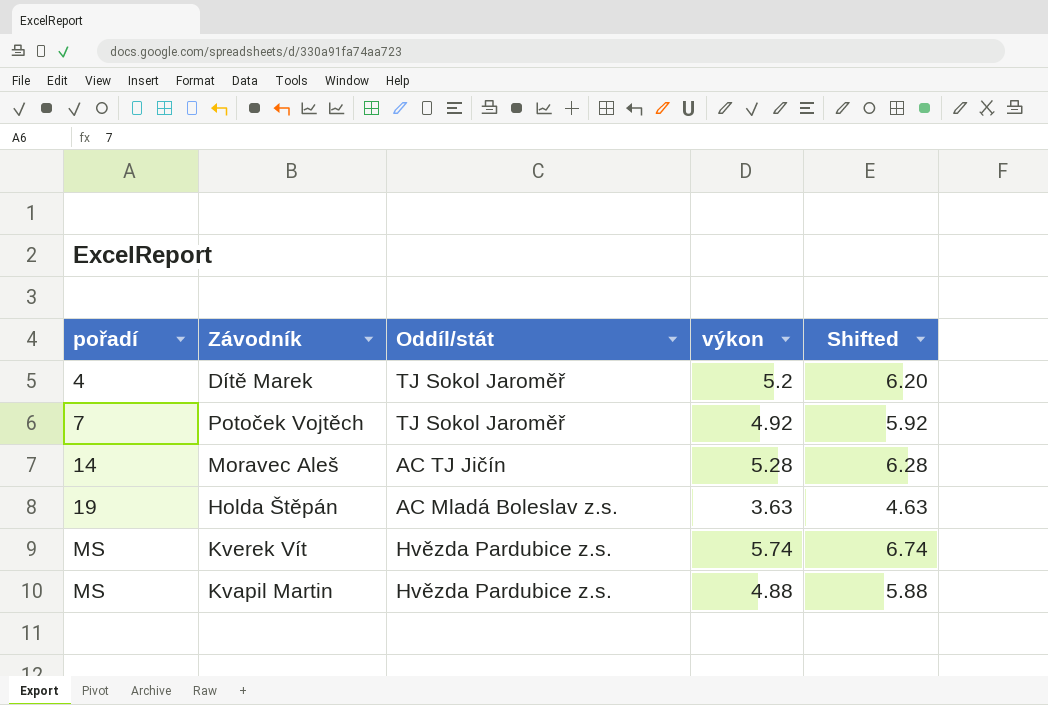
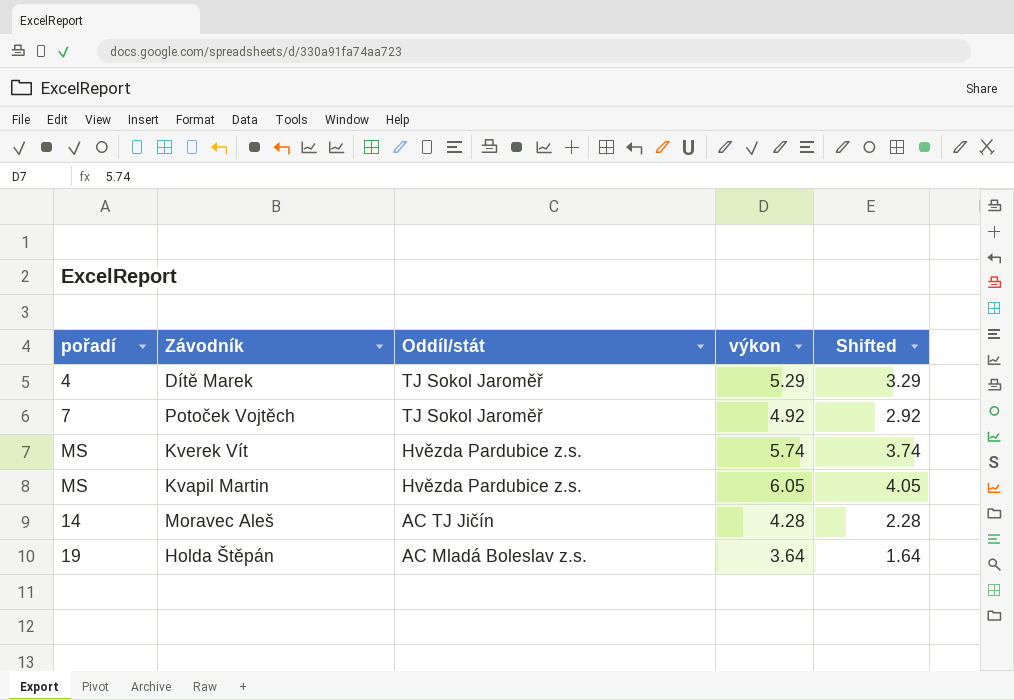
row order: pořadí ascending -> Oddíl/stát descending
column Shifted | formula: [výkon] + 1 -> [výkon] - 2
Dítě Marek | výkon: 5.2 -> 5.29
Kvapil Martin | výkon: 4.88 -> 6.05
Moravec Aleš | výkon: 5.28 -> 4.28
Holda Štěpán | výkon: 3.63 -> 3.64

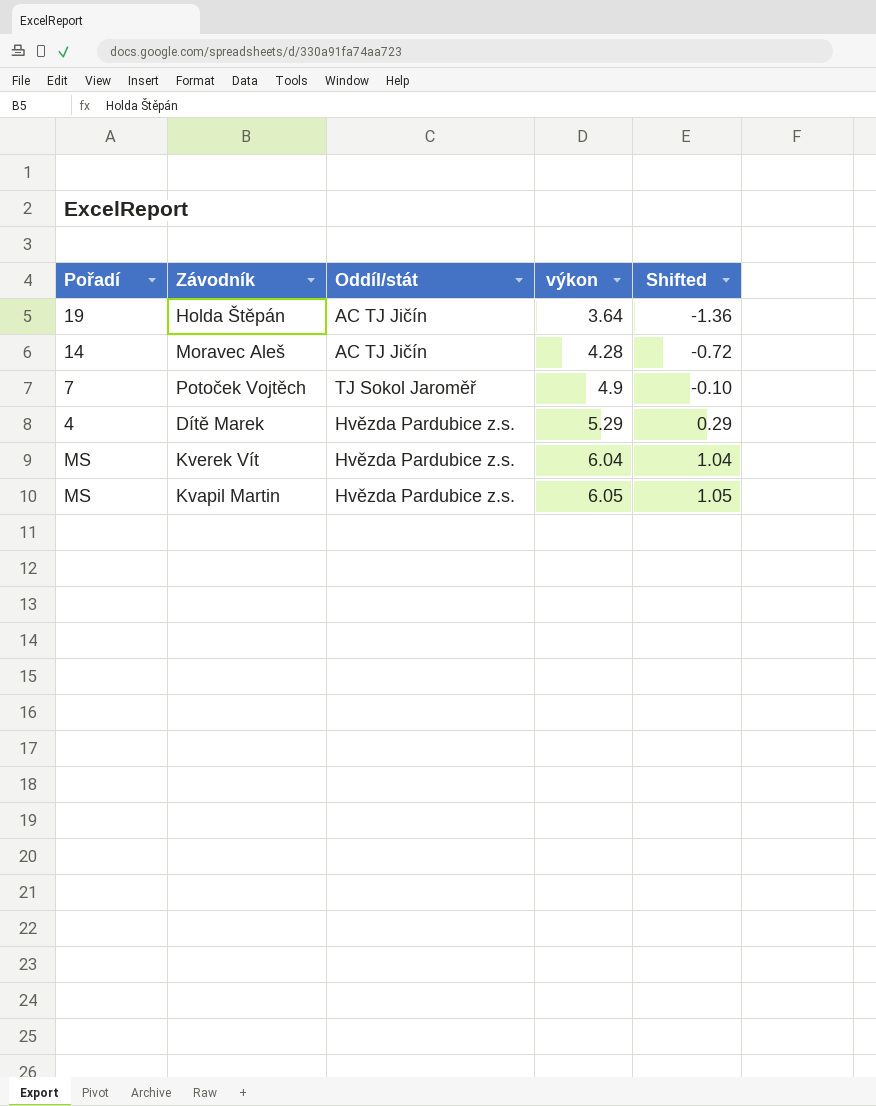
row order: Oddíl/stát descending -> výkon ascending
column name: pořadí -> Pořadí
column Shifted | formula: [výkon] - 2 -> [výkon] - 5
Holda Štěpán | Oddíl/stát: AC Mladá Boleslav z.s. -> AC TJ Jičín
Potoček Vojtěch | výkon: 4.92 -> 4.9
Dítě Marek | Oddíl/stát: TJ Sokol Jaroměř -> Hvězda Pardubice z.s.
Kverek Vít | výkon: 5.74 -> 6.04

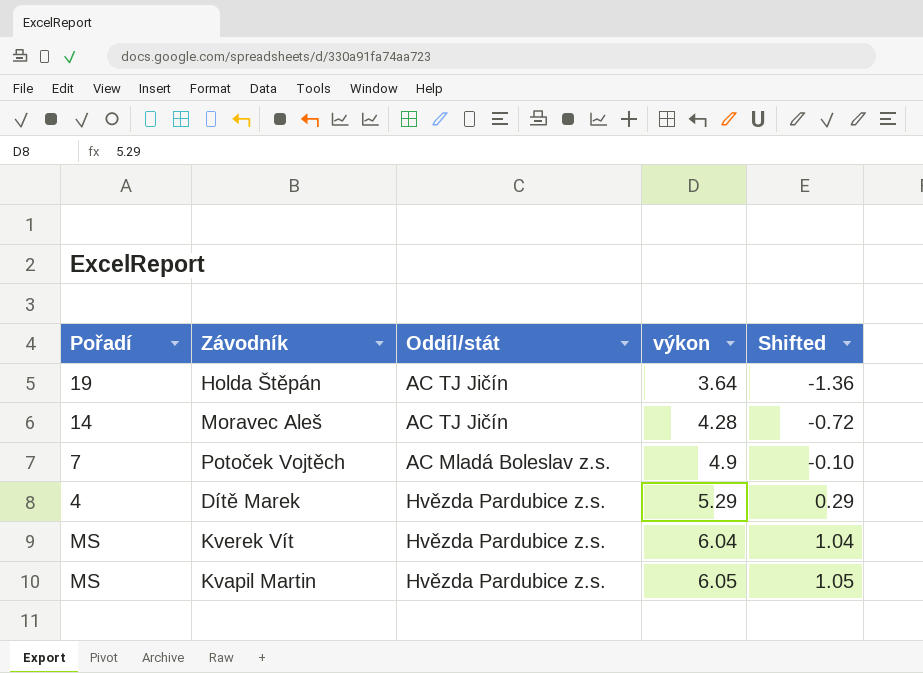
Potoček Vojtěch | Oddíl/stát: TJ Sokol Jaroměř -> AC Mladá Boleslav z.s.

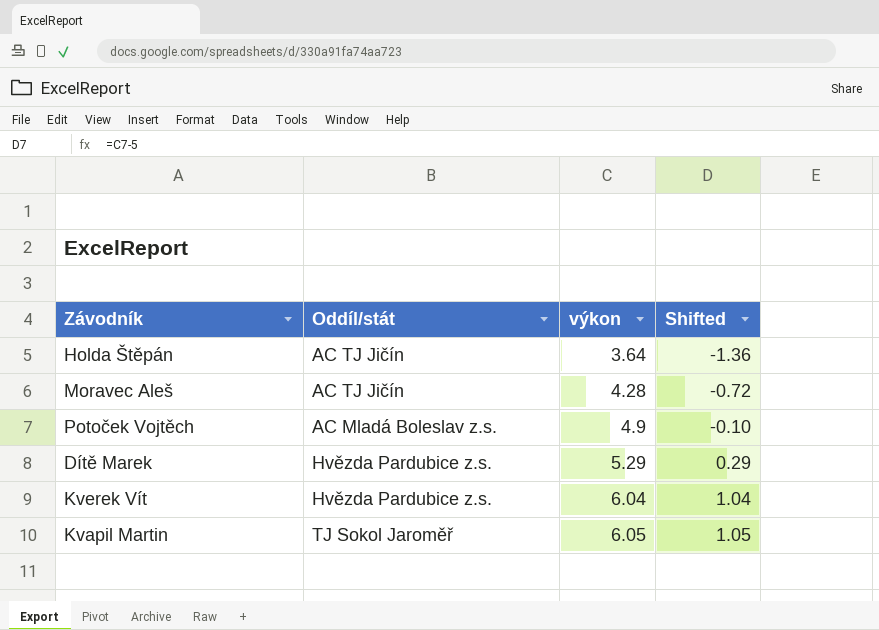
column Pořadí | position: 1 -> none
Kvapil Martin | Oddíl/stát: Hvězda Pardubice z.s. -> TJ Sokol Jaroměř

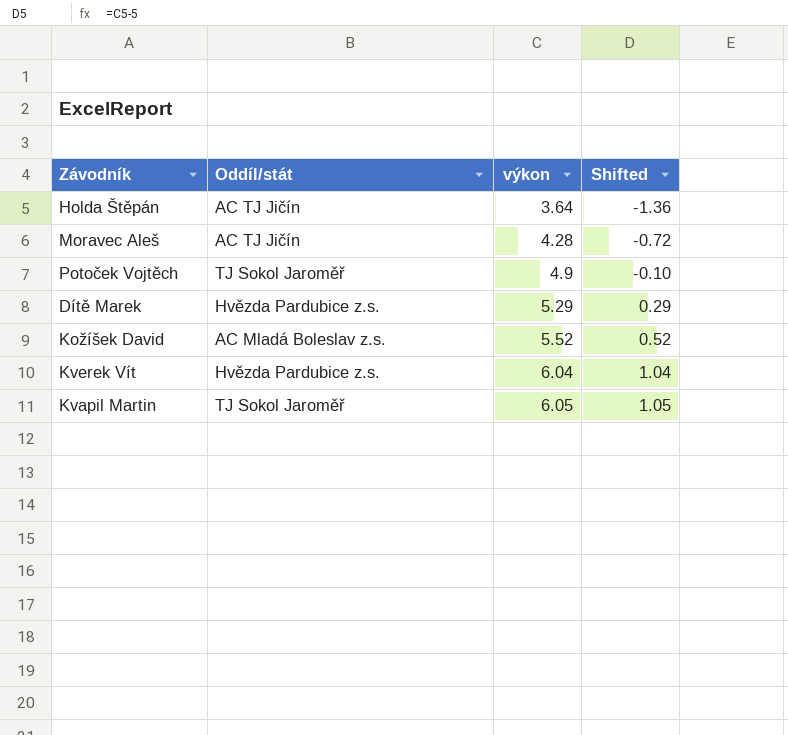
Potoček Vojtěch | Oddíl/stát: AC Mladá Boleslav z.s. -> TJ Sokol Jaroměř
row Kožíšek David: none -> AC Mladá Boleslav z.s. | 5.52 | 0.52

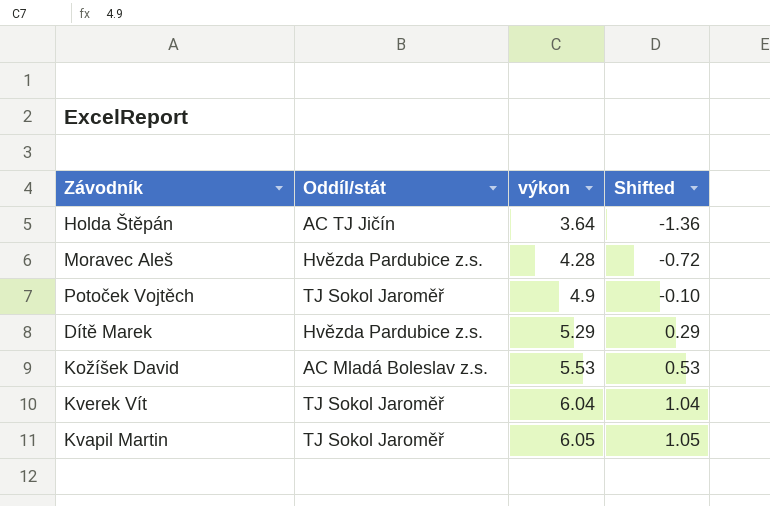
Moravec Aleš | Oddíl/stát: AC TJ Jičín -> Hvězda Pardubice z.s.
Kožíšek David | výkon: 5.52 -> 5.53
Kožíšek David | Shifted: 0.52 -> 0.53
Kverek Vít | Oddíl/stát: Hvězda Pardubice z.s. -> TJ Sokol Jaroměř

